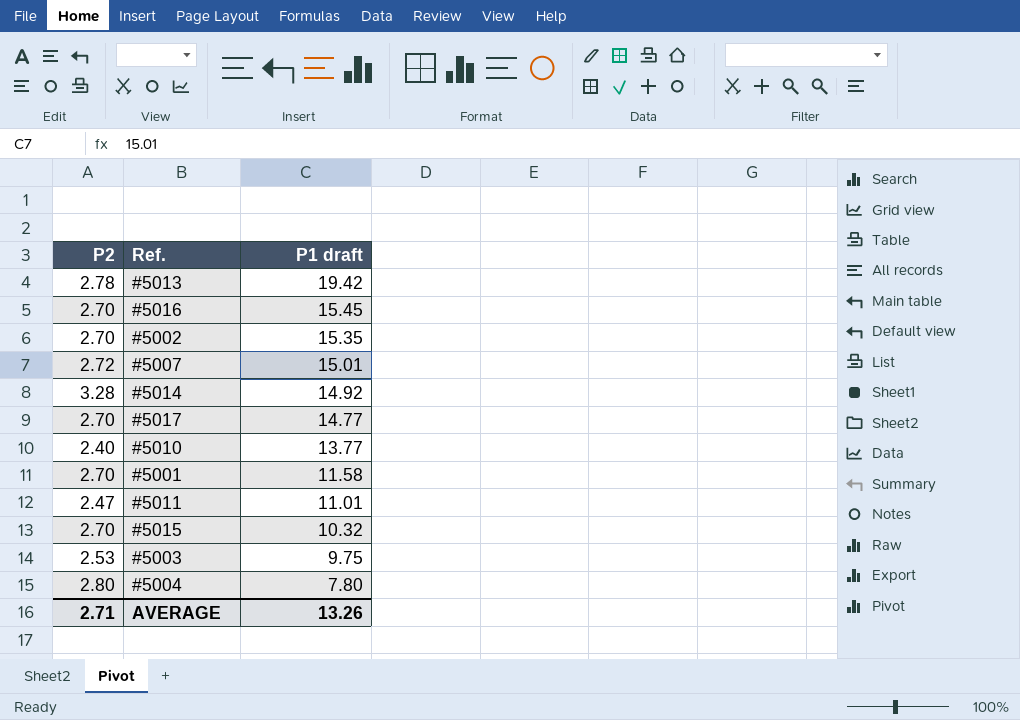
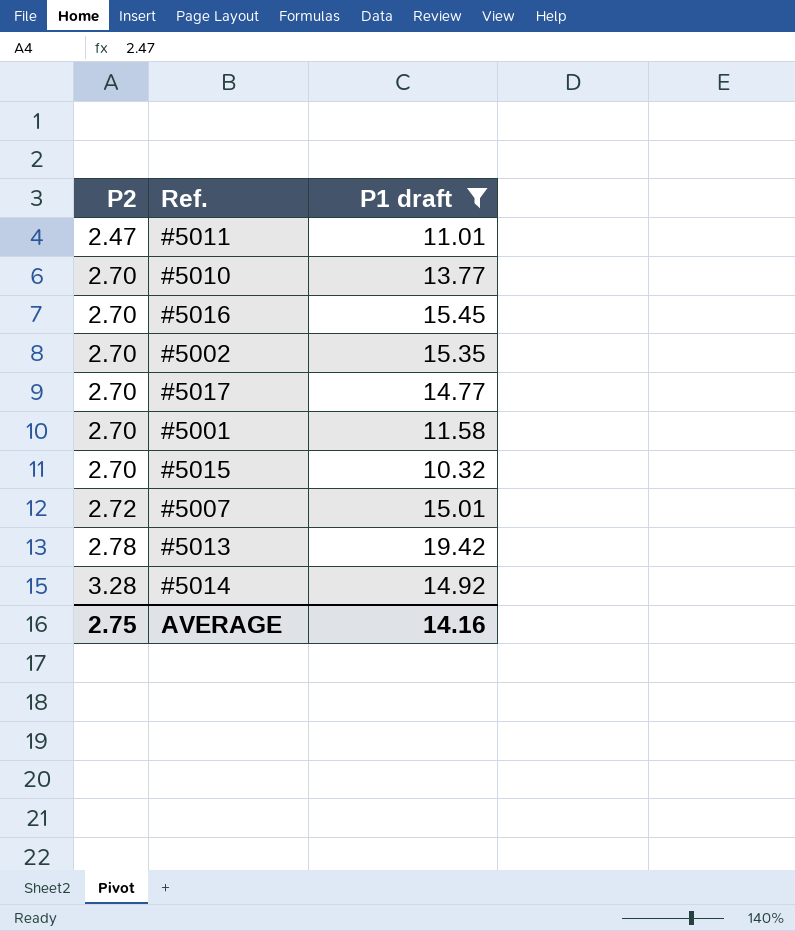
filter: none -> P1 draft >= 10.32
row order: P1 draft descending -> P2 ascending
#5010 | P2: 2.40 -> 2.70
AVERAGE | P2: 2.71 -> 2.75
AVERAGE | P1 draft: 13.26 -> 14.16

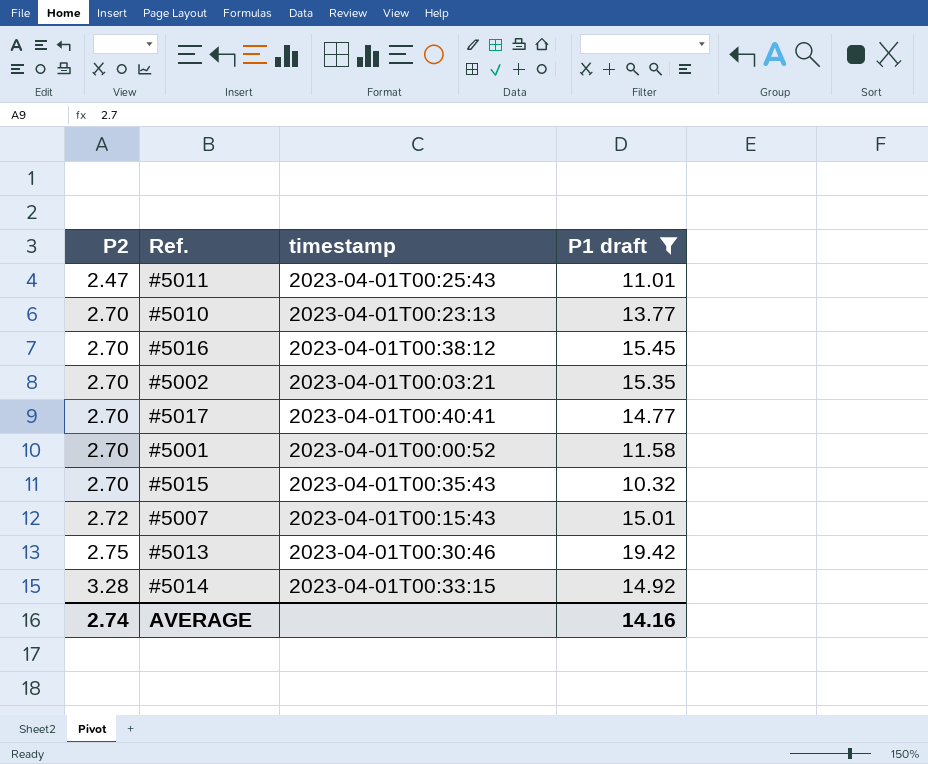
column timestamp | position: none -> 3
#5013 | P2: 2.78 -> 2.75
AVERAGE | P2: 2.75 -> 2.74

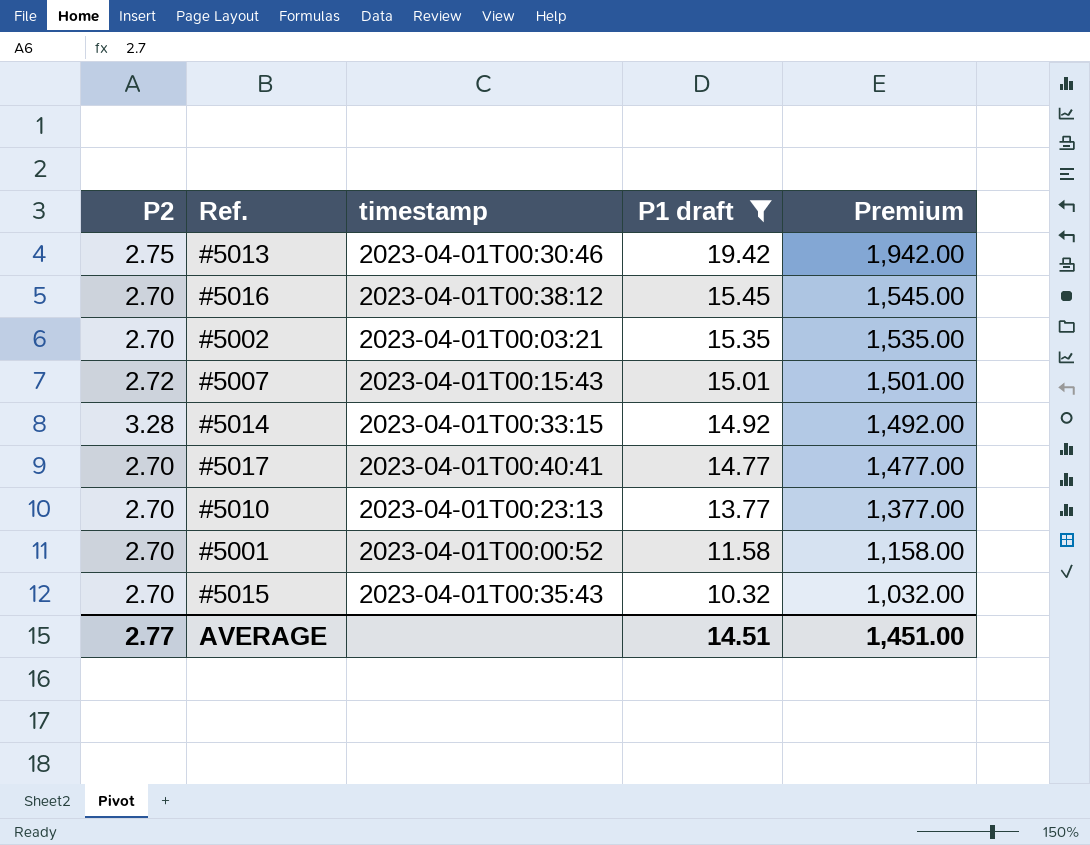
row order: P2 ascending -> P1 draft descending
column Premium | formula: none -> [P1 draft] * 100
row #5011: 2.47 | 2023-04-01T00:25:43 | 11.01 -> none
AVERAGE | P2: 2.74 -> 2.77
AVERAGE | P1 draft: 14.16 -> 14.51

